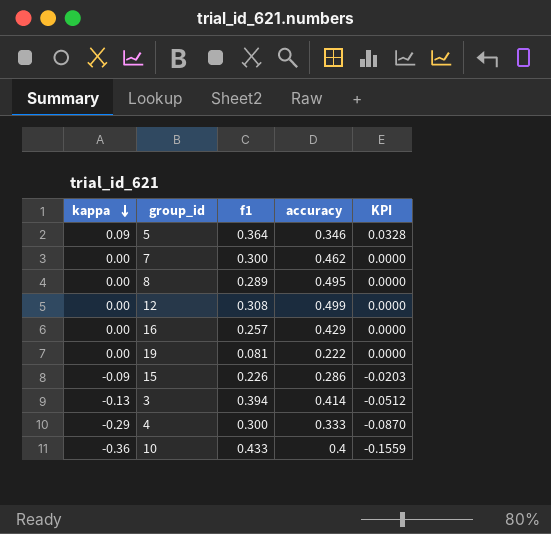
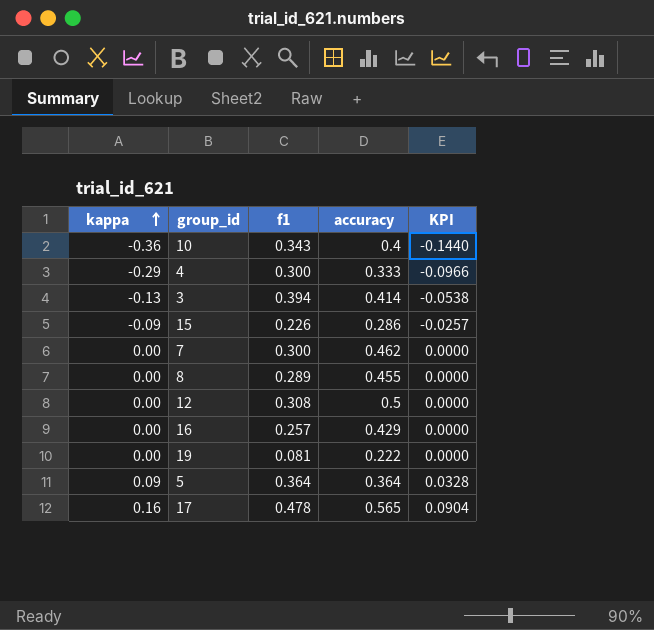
row order: kappa descending -> kappa ascending
column KPI | formula: [kappa] * [f1] -> [kappa] * [accuracy]
10 | f1: 0.433 -> 0.343
8 | accuracy: 0.495 -> 0.455
12 | accuracy: 0.499 -> 0.5
5 | accuracy: 0.346 -> 0.364
row 17: none -> 0.16 | 0.478 | 0.565 | 0.0904

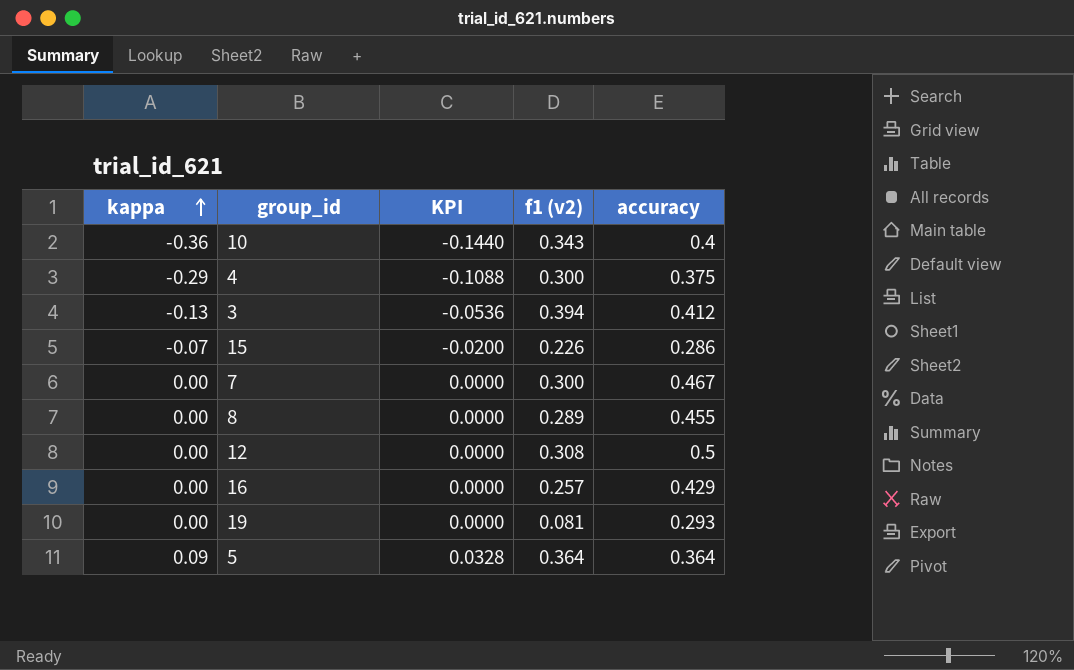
column KPI | position: 5 -> 3
column name: f1 -> f1 (v2)
row 17: 0.16 | 0.478 | 0.565 | 0.0904 -> none
4 | KPI: -0.0966 -> -0.1088
4 | accuracy: 0.333 -> 0.375
3 | KPI: -0.0538 -> -0.0536
3 | accuracy: 0.414 -> 0.412
15 | kappa: -0.09 -> -0.07
15 | KPI: -0.0257 -> -0.0200
7 | accuracy: 0.462 -> 0.467
19 | accuracy: 0.222 -> 0.293

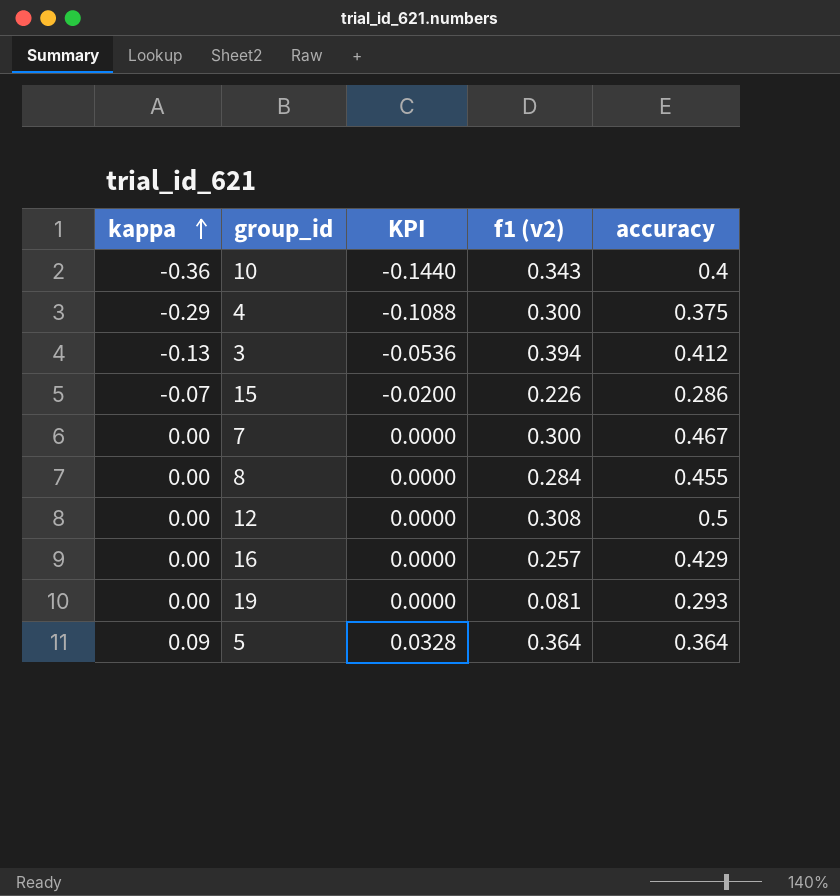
8 | f1 (v2): 0.289 -> 0.284

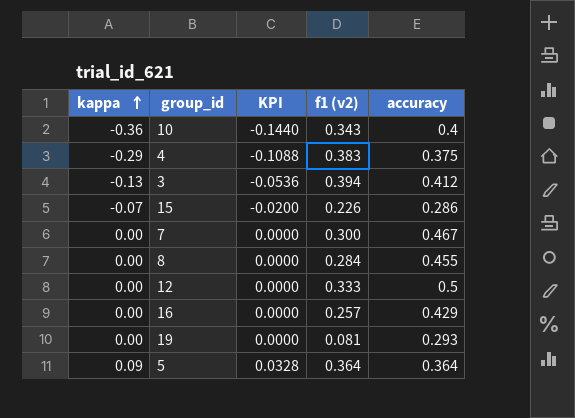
4 | f1 (v2): 0.300 -> 0.383
12 | f1 (v2): 0.308 -> 0.333

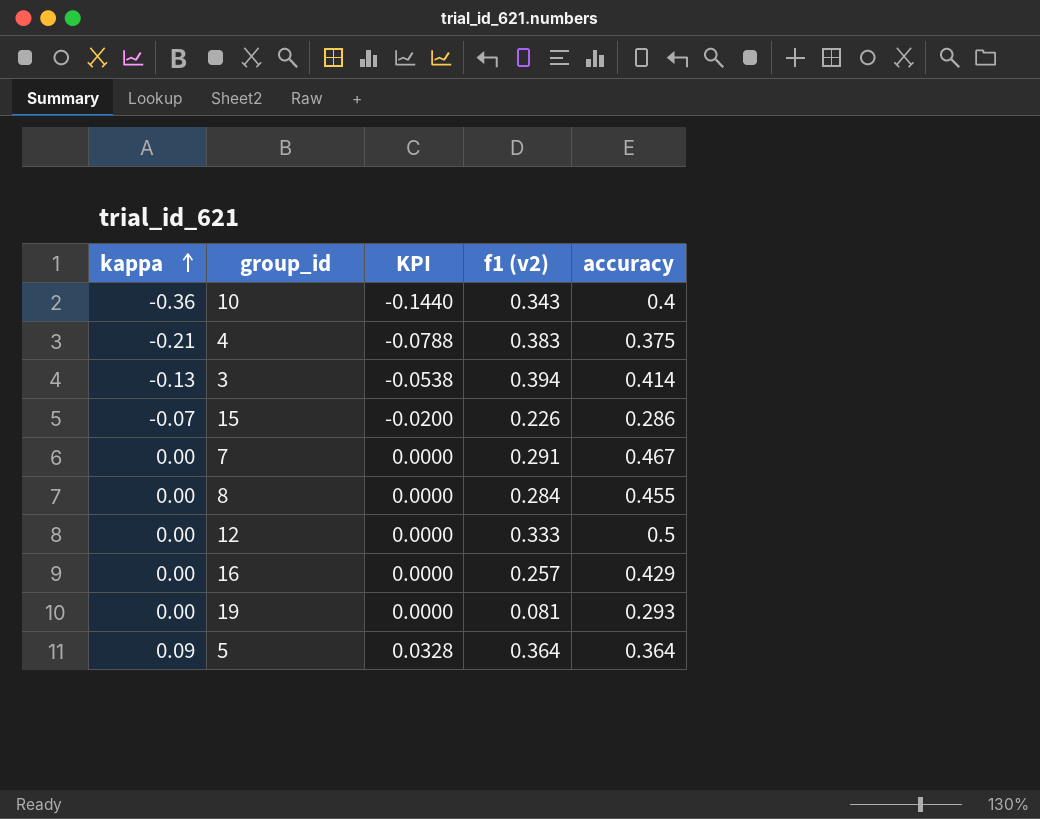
4 | kappa: -0.29 -> -0.21
4 | KPI: -0.1088 -> -0.0788
3 | KPI: -0.0536 -> -0.0538
3 | accuracy: 0.412 -> 0.414
7 | f1 (v2): 0.300 -> 0.291

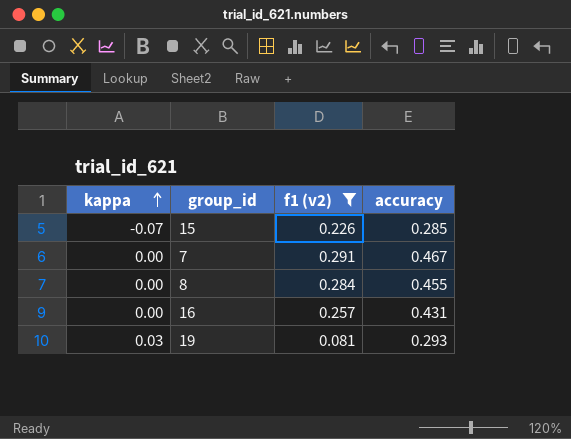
filter: none -> f1 (v2) <= 0.291
column KPI | formula: [kappa] * [accuracy] -> none
15 | accuracy: 0.286 -> 0.285
16 | accuracy: 0.429 -> 0.431
19 | kappa: 0.00 -> 0.03

